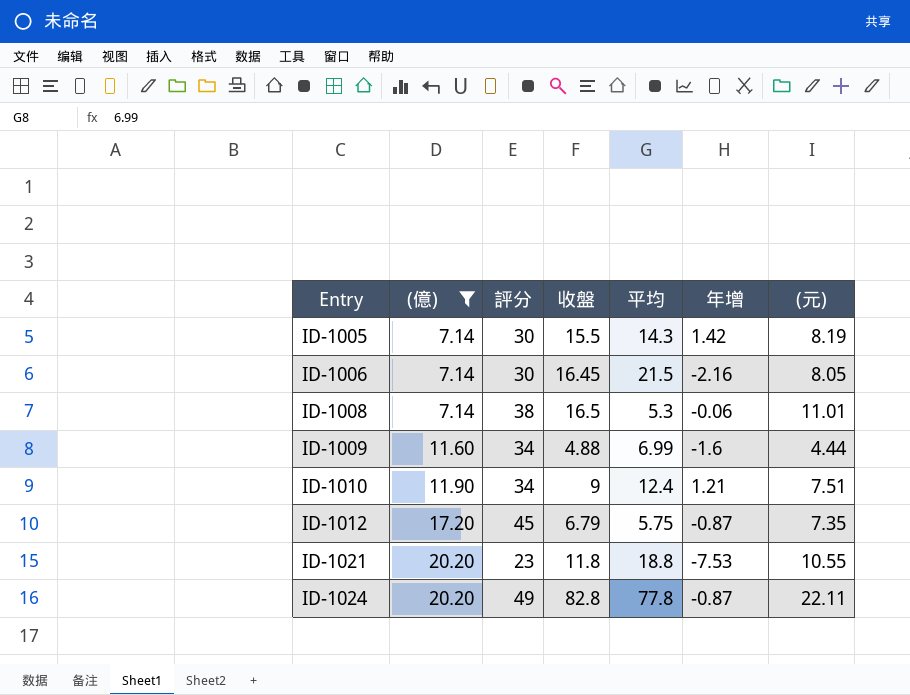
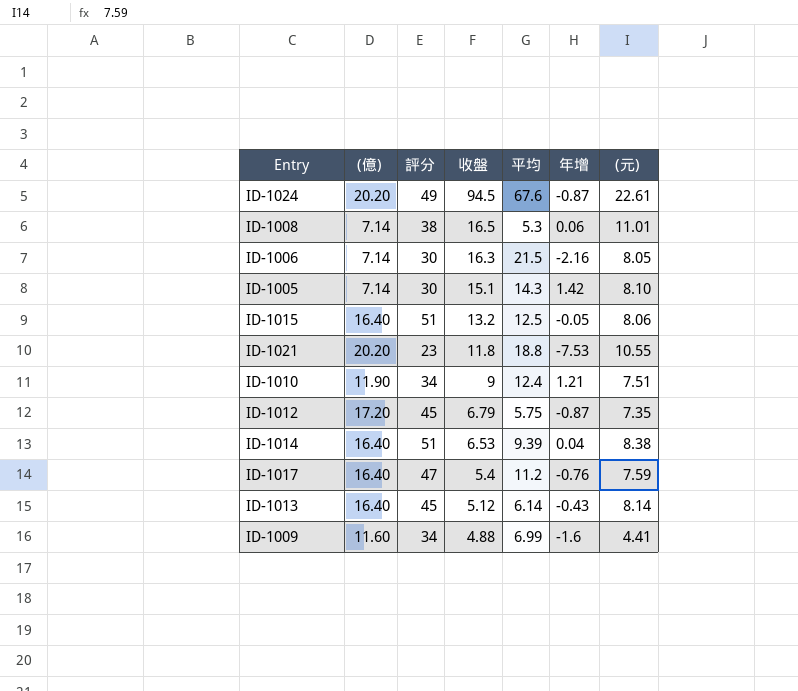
filter: (億) != 16.40 -> none
row order: Entry ascending -> 收盤 descending
ID-1024 | 收盤: 82.8 -> 94.5
ID-1024 | 平均: 77.8 -> 67.6
ID-1024 | (元): 22.11 -> 22.61
ID-1008 | 年增: -0.06 -> 0.06
ID-1006 | 收盤: 16.45 -> 16.3
ID-1005 | 收盤: 15.5 -> 15.1
ID-1005 | (元): 8.19 -> 8.10
ID-1009 | (元): 4.44 -> 4.41

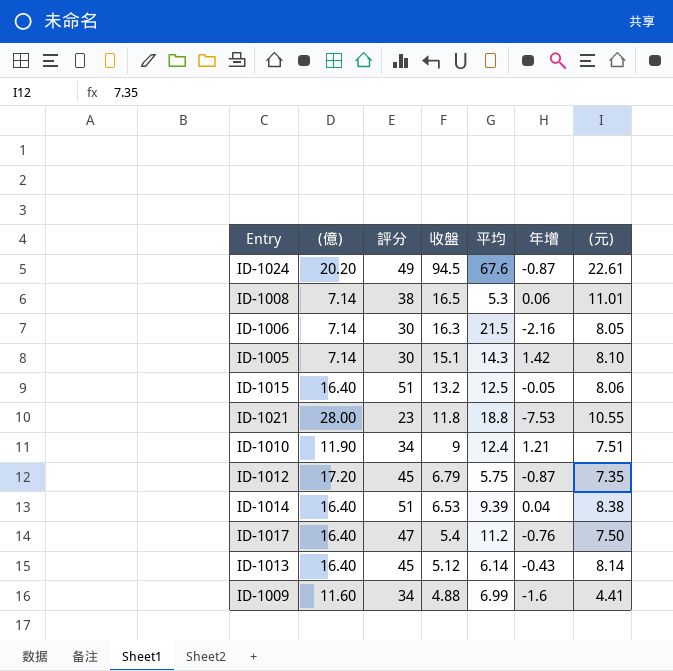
ID-1021 | (億): 20.20 -> 28.00
ID-1017 | (元): 7.59 -> 7.50

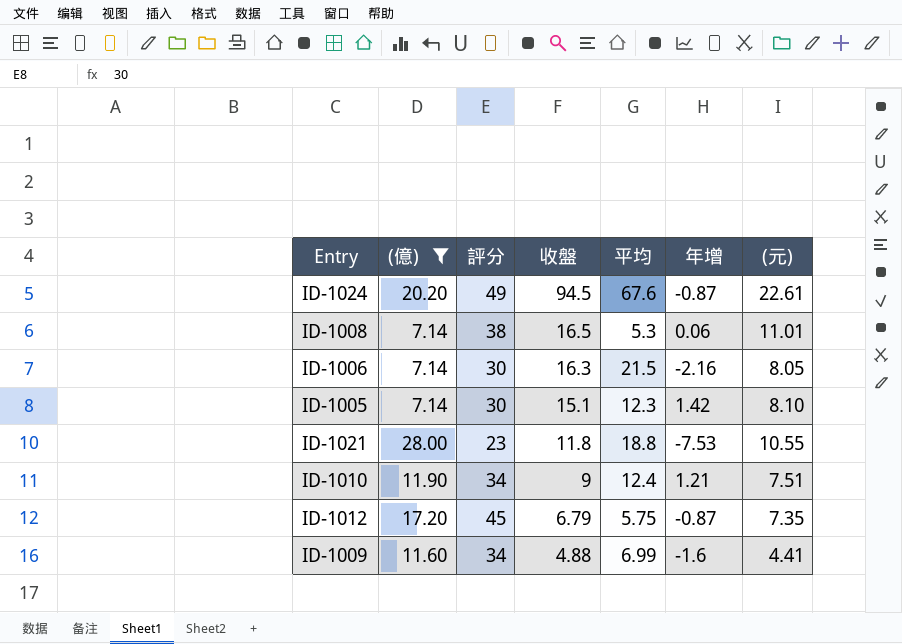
filter: none -> (億) != 16.40
ID-1005 | 平均: 14.3 -> 12.3

